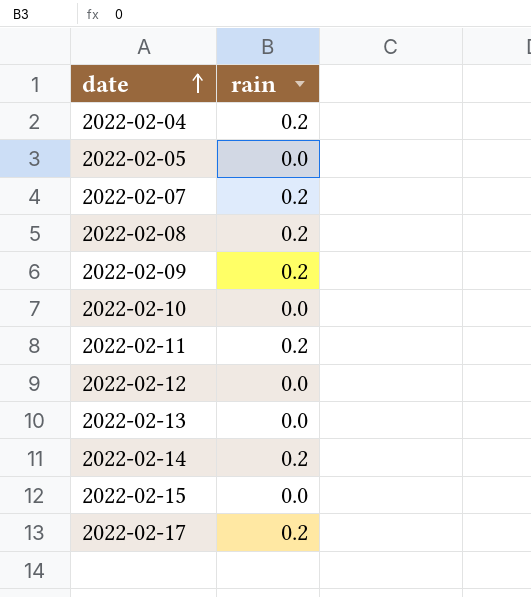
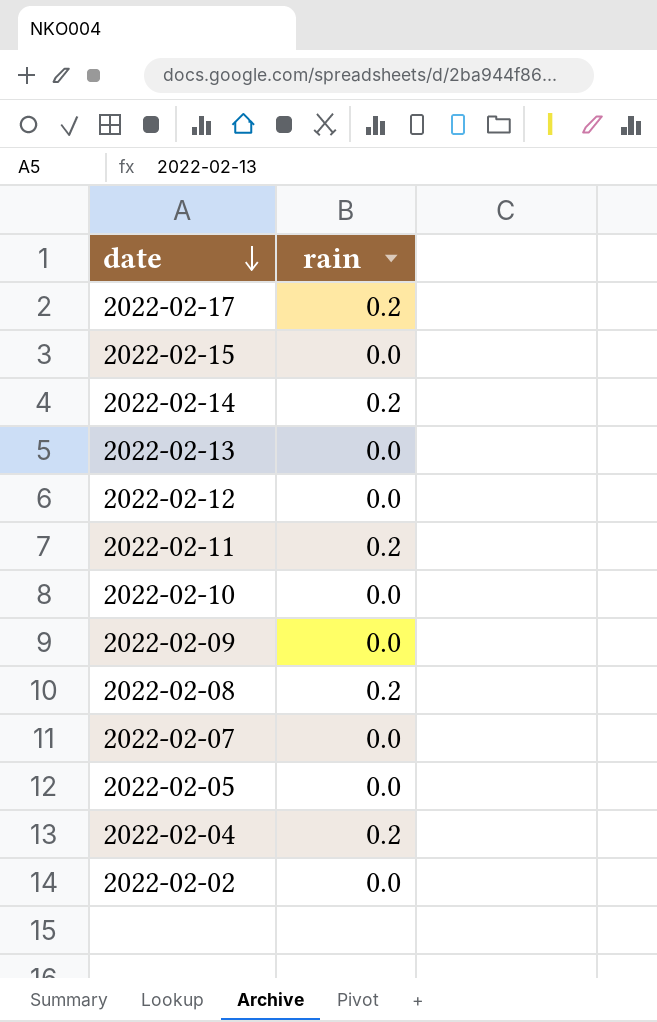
row order: date ascending -> date descending
2022-02-09 | rain: 0.2 -> 0.0
2022-02-07 | rain: 0.2 -> 0.0
row 2022-02-02: none -> 0.0

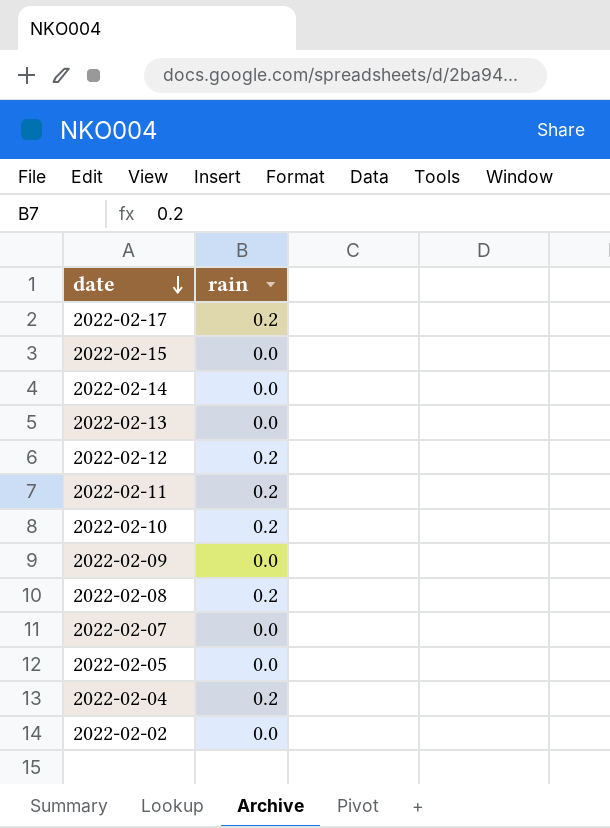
2022-02-14 | rain: 0.2 -> 0.0
2022-02-12 | rain: 0.0 -> 0.2
2022-02-10 | rain: 0.0 -> 0.2

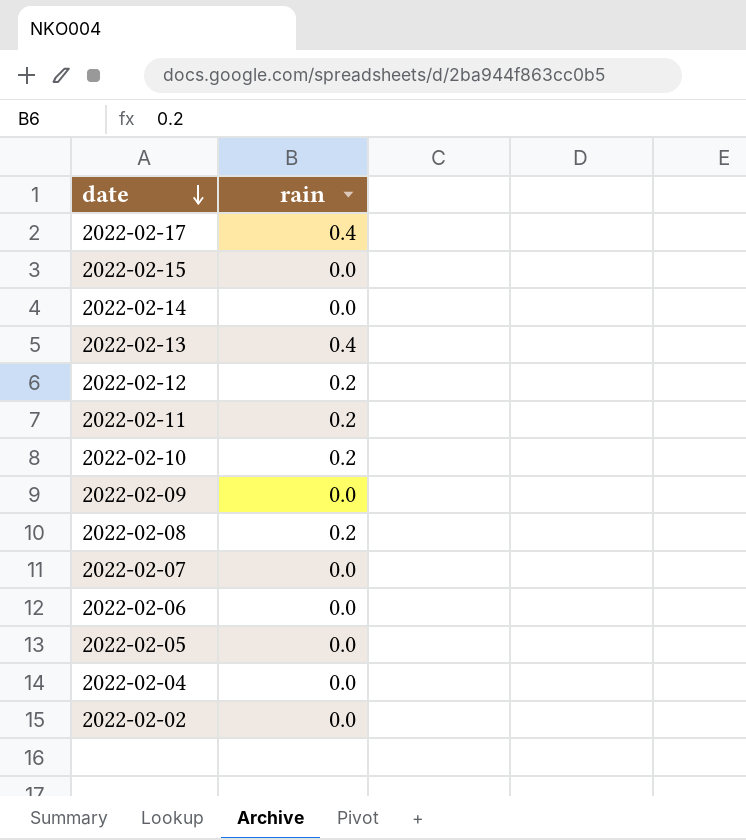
2022-02-17 | rain: 0.2 -> 0.4
2022-02-13 | rain: 0.0 -> 0.4
row 2022-02-06: none -> 0.0
2022-02-04 | rain: 0.2 -> 0.0

